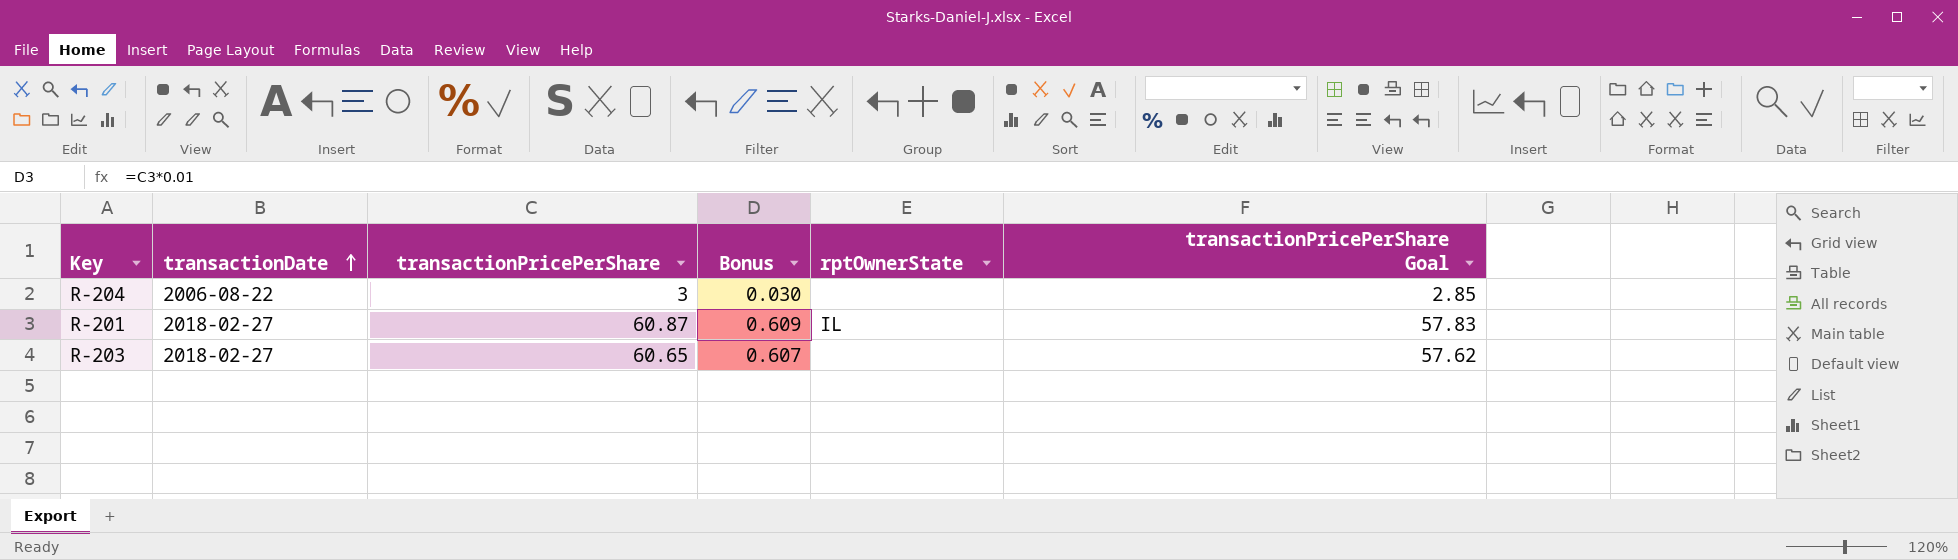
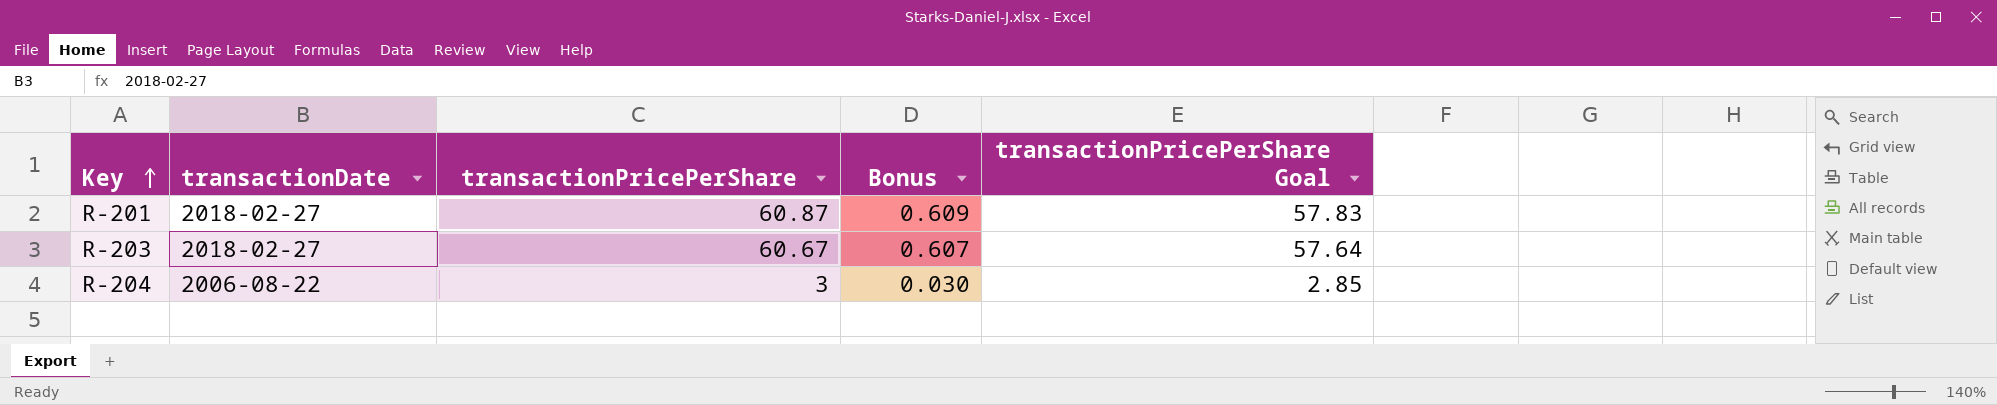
row order: transactionDate ascending -> Key ascending
column rptOwnerState | position: 5 -> none
R-203 | transactionPricePerShare: 60.65 -> 60.67
R-203 | transactionPricePerShare Goal: 57.62 -> 57.64

